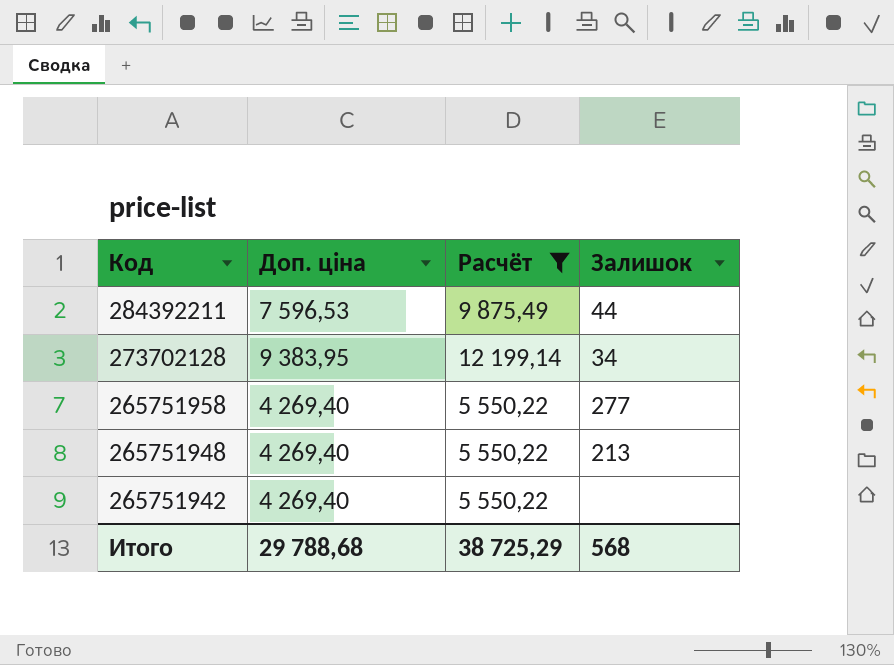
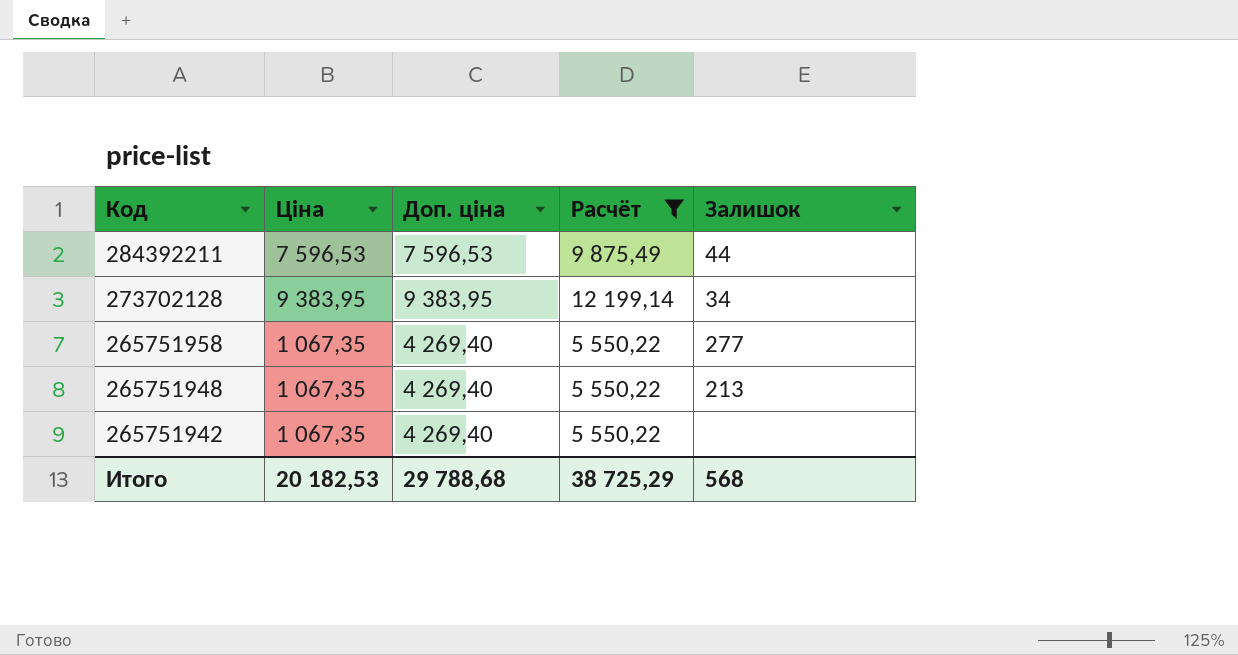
column Ціна | position: none -> 2

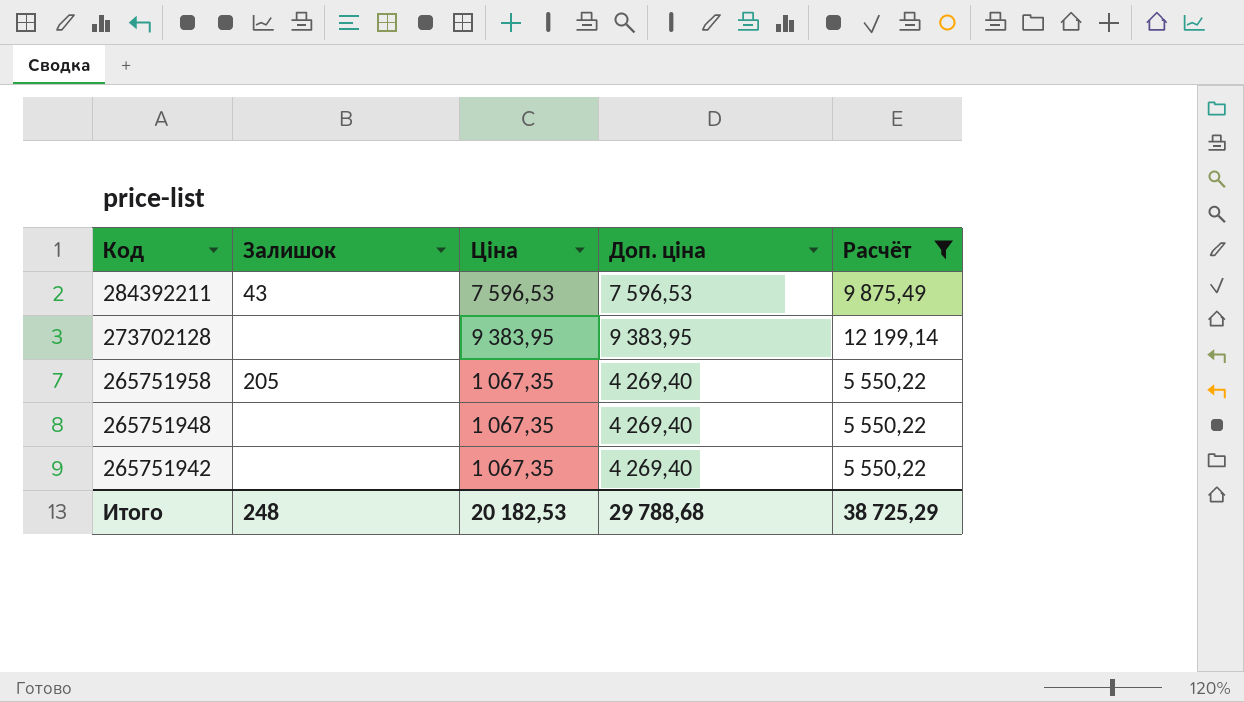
column Залишок | position: 5 -> 2
284392211 | Залишок: 44 -> 43
273702128 | Залишок: 34 -> none
265751958 | Залишок: 277 -> 205
265751948 | Залишок: 213 -> none
Итого | Залишок: 568 -> 248

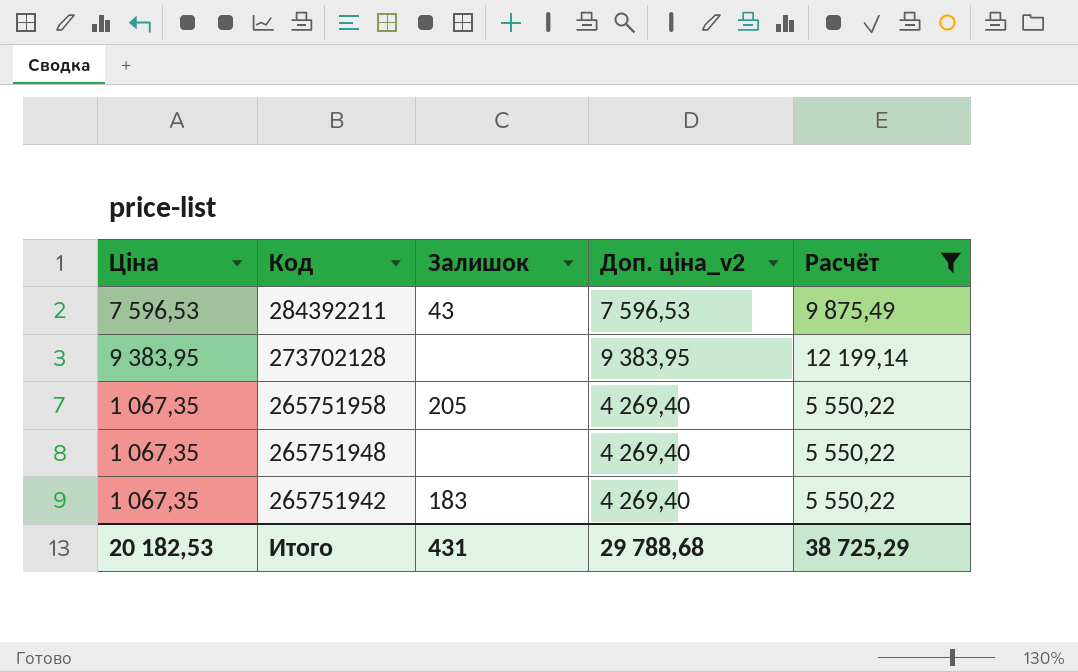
column Ціна | position: 3 -> 1
column name: Доп. ціна -> Доп. ціна_v2
265751942 | Залишок: none -> 183
Итого | Залишок: 248 -> 431

